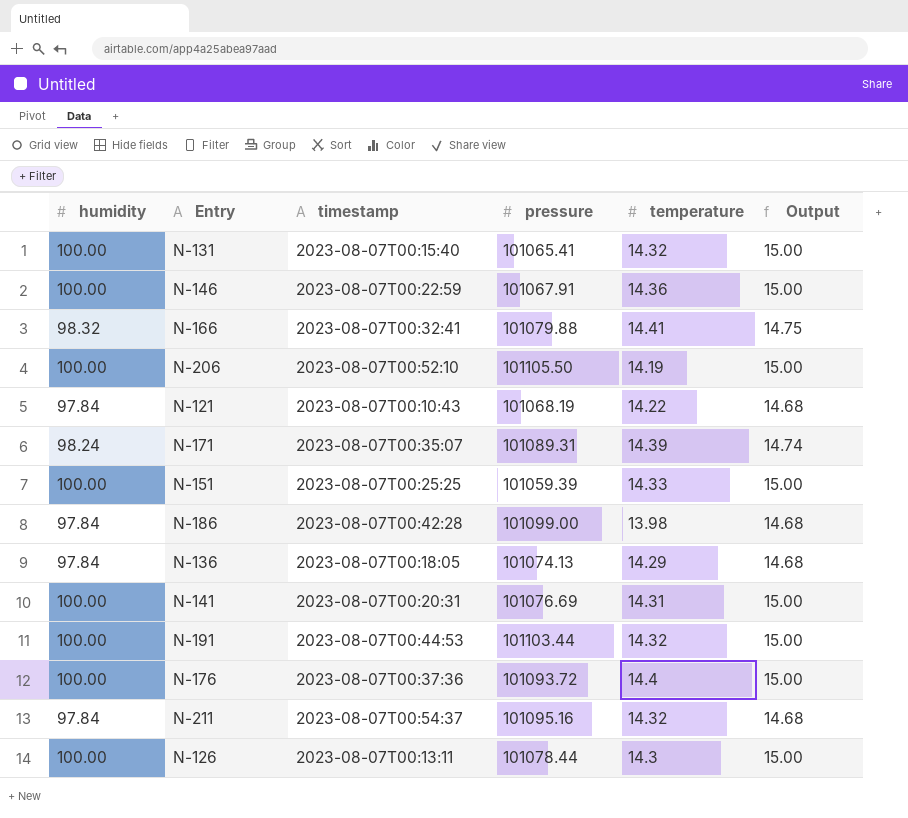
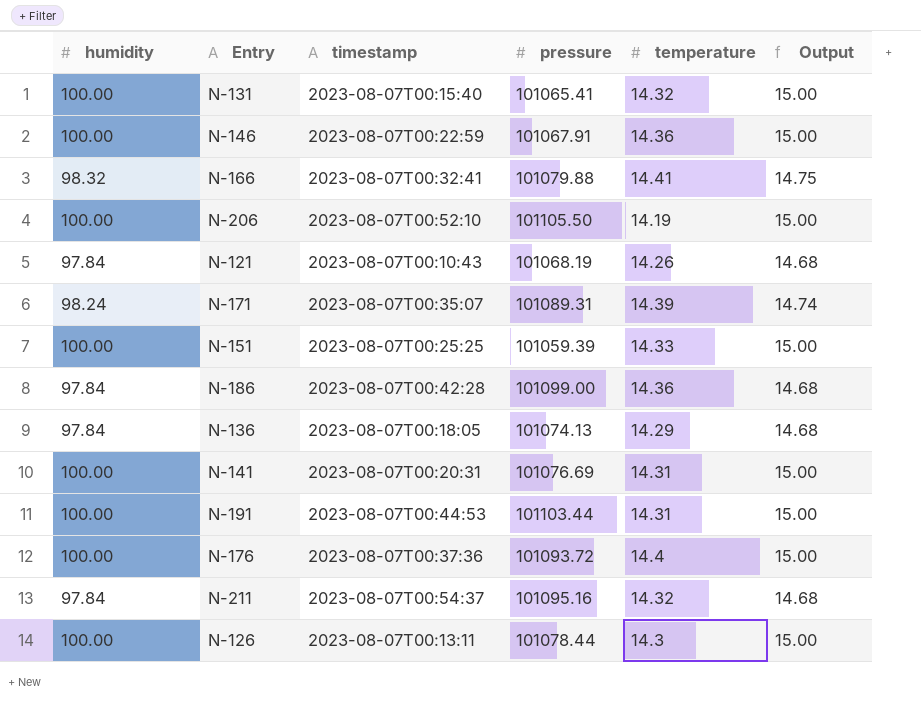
N-121 | temperature: 14.22 -> 14.26
N-186 | temperature: 13.98 -> 14.36
N-191 | temperature: 14.32 -> 14.31

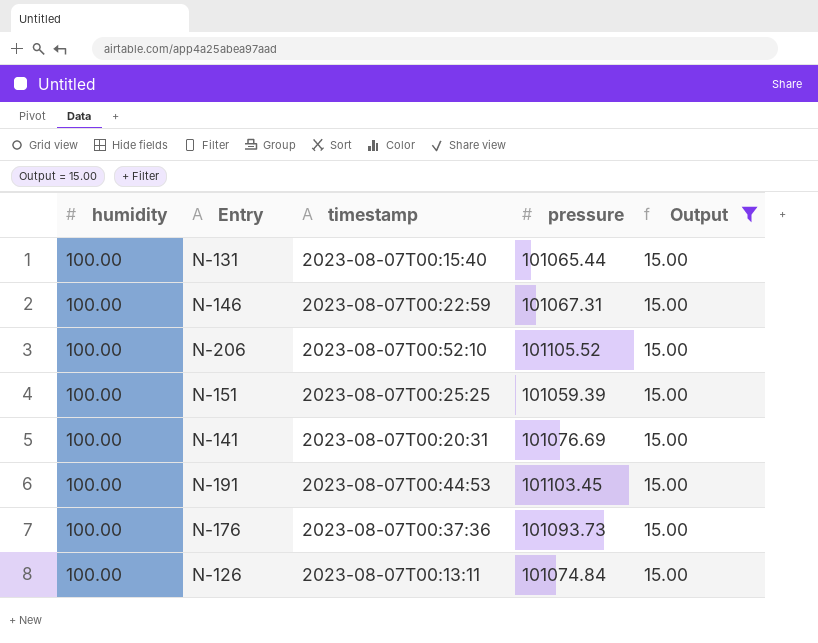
filter: none -> Output = 15.00
column temperature | position: 5 -> none
N-131 | pressure: 101065.41 -> 101065.44
N-146 | pressure: 101067.91 -> 101067.31
N-206 | pressure: 101105.50 -> 101105.52
N-191 | pressure: 101103.44 -> 101103.45
N-176 | pressure: 101093.72 -> 101093.73
N-126 | pressure: 101078.44 -> 101074.84

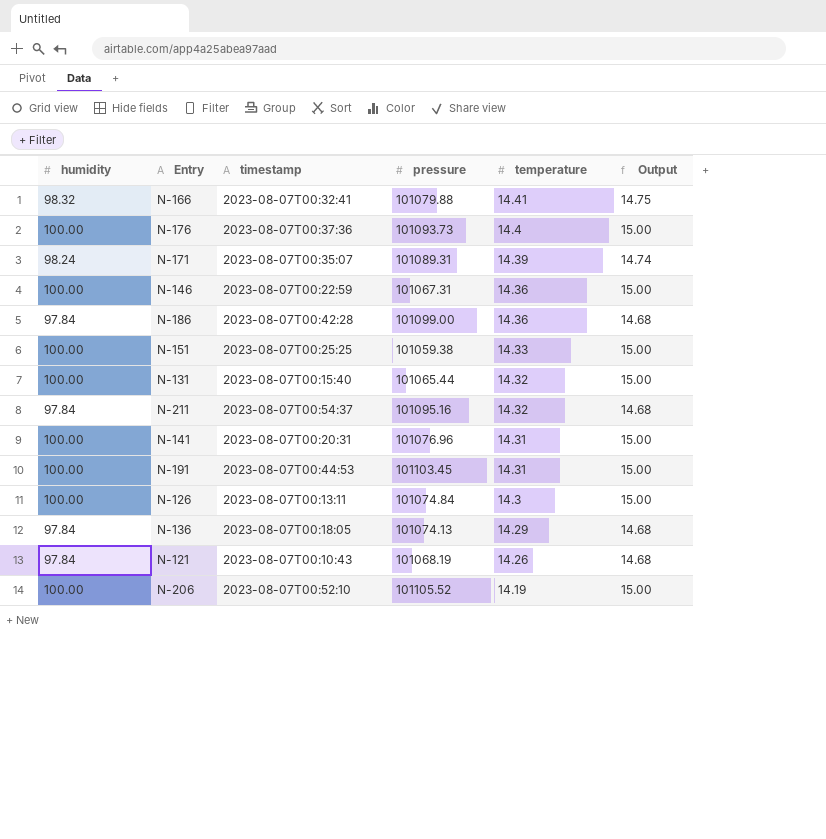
filter: Output = 15.00 -> none
row order: none -> temperature descending
column temperature | position: none -> 5
N-151 | pressure: 101059.39 -> 101059.38
N-141 | pressure: 101076.69 -> 101076.96

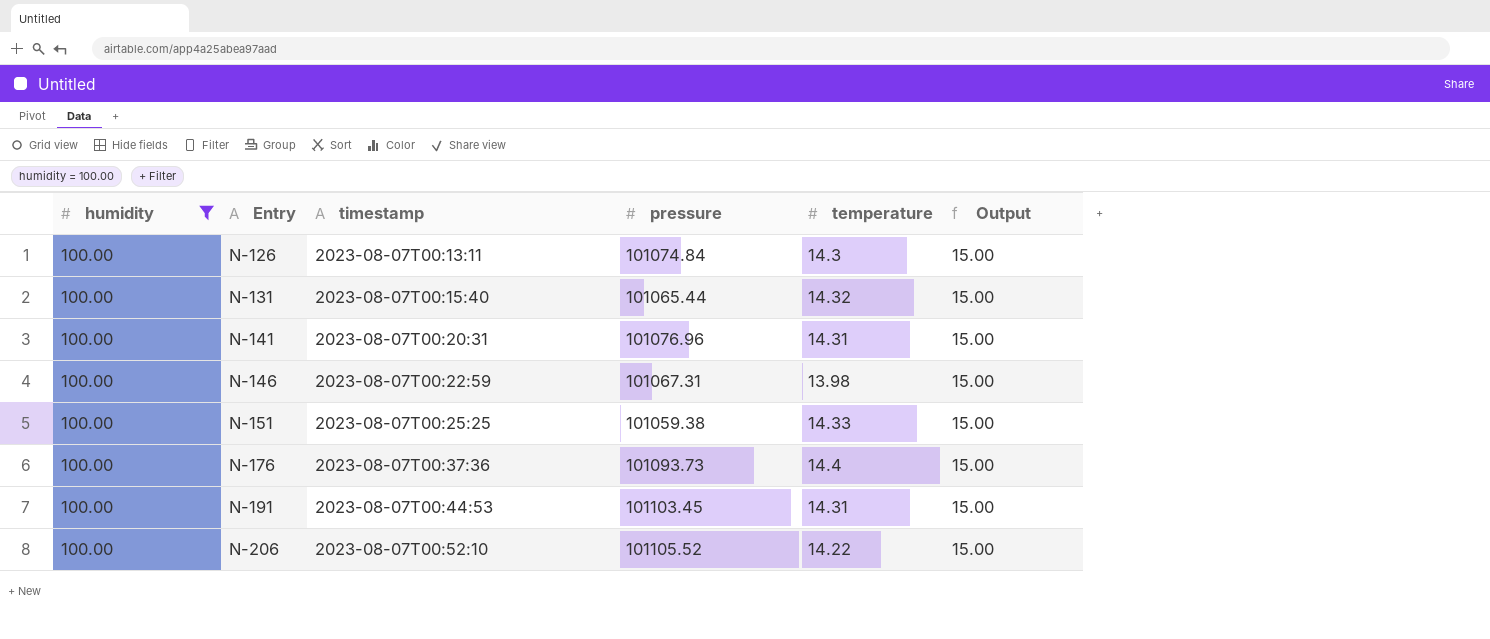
filter: none -> humidity = 100.00
row order: temperature descending -> Entry ascending
N-146 | temperature: 14.36 -> 13.98
N-206 | temperature: 14.19 -> 14.22

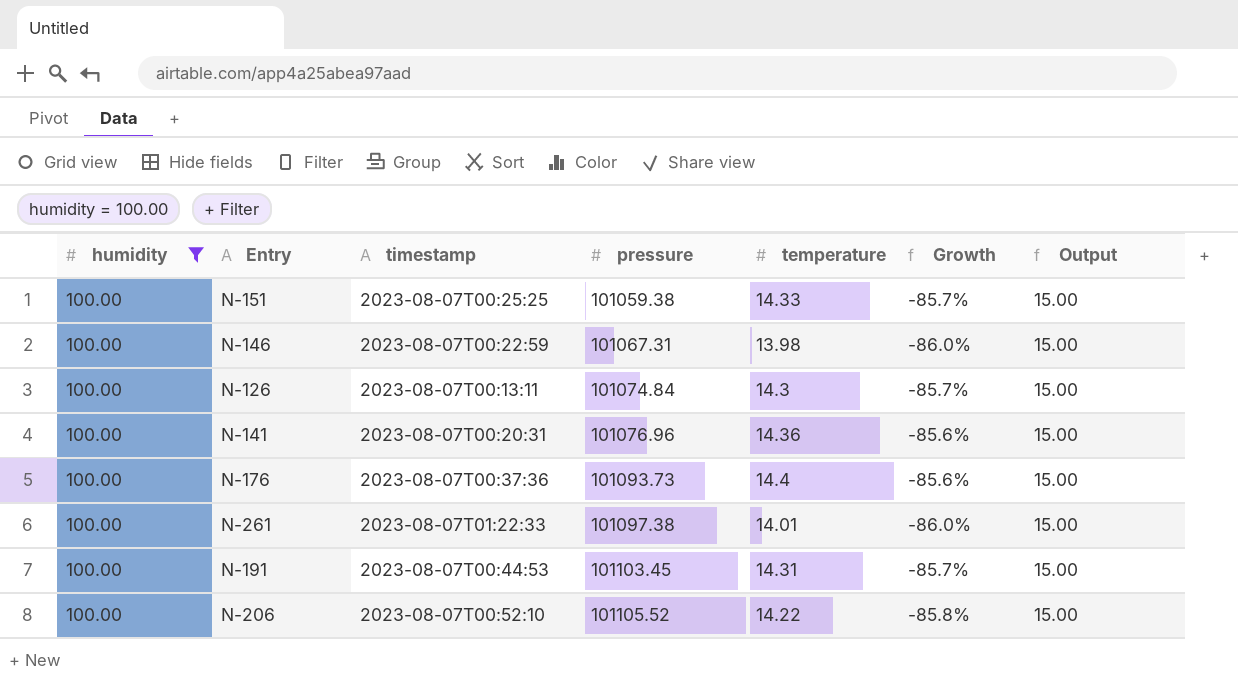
row order: Entry ascending -> pressure ascending
column Growth | formula: none -> ([temperature] - [humidity]) / [humidity]
row N-131: 100.00 | 2023-08-07T00:15:40 | 101065.44 | 14.32 | 15.00 -> none
N-141 | temperature: 14.31 -> 14.36
row N-261: none -> 100.00 | 2023-08-07T01:22:33 | 101097.38 | 14.01 | -86.0% | 15.00

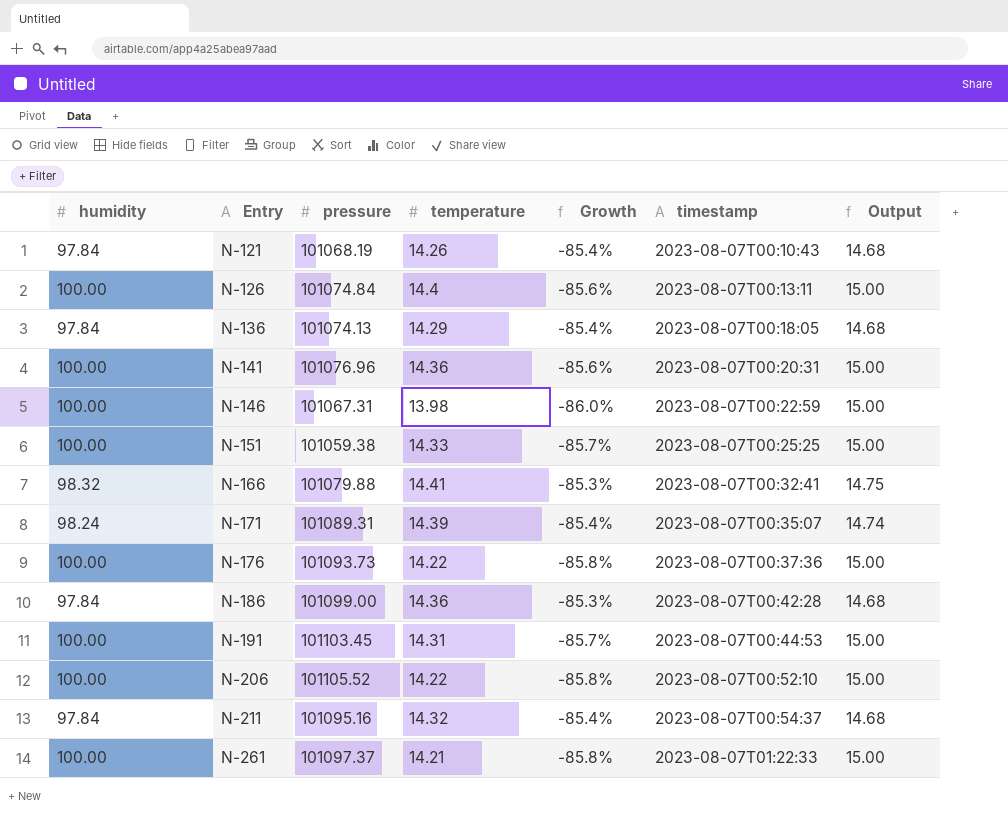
filter: humidity = 100.00 -> none
row order: pressure ascending -> Entry ascending
column timestamp | position: 3 -> 6
N-126 | temperature: 14.3 -> 14.4
N-126 | Growth: -85.7% -> -85.6%
N-176 | temperature: 14.4 -> 14.22
N-176 | Growth: -85.6% -> -85.8%
N-261 | pressure: 101097.38 -> 101097.37
N-261 | temperature: 14.01 -> 14.21
N-261 | Growth: -86.0% -> -85.8%

